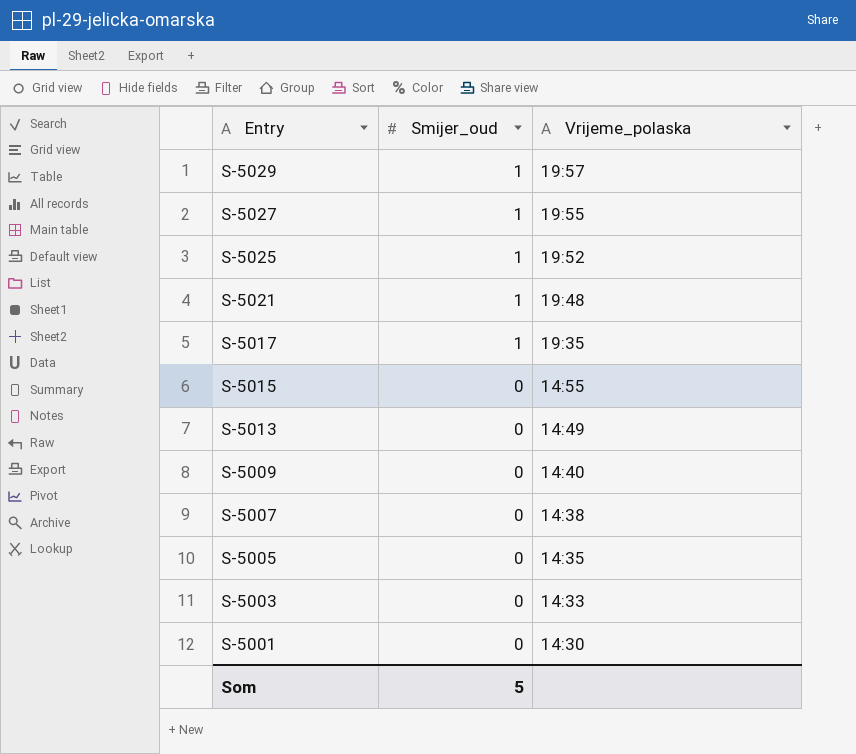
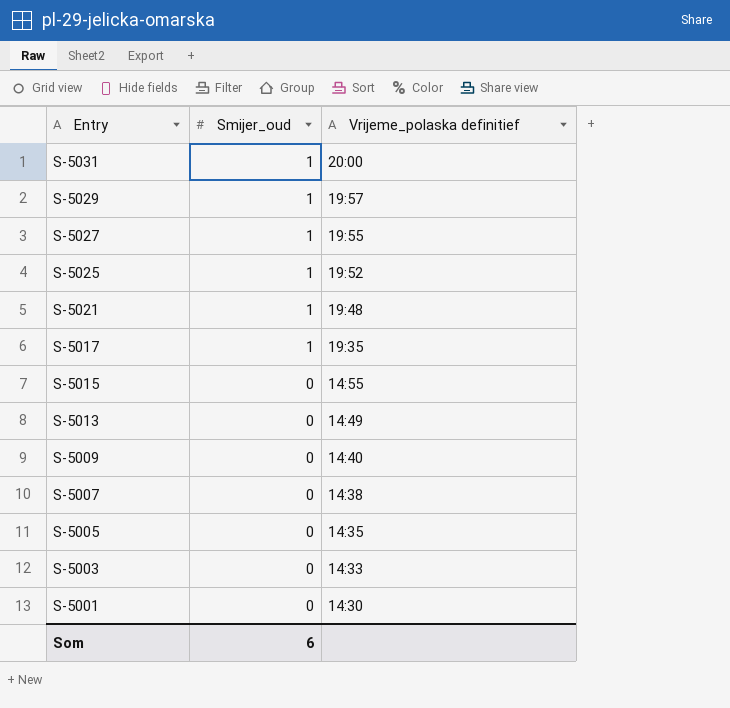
column name: Vrijeme_polaska -> Vrijeme_polaska definitief
row S-5031: none -> 1 | 20:00
Som | Smijer_oud: 5 -> 6

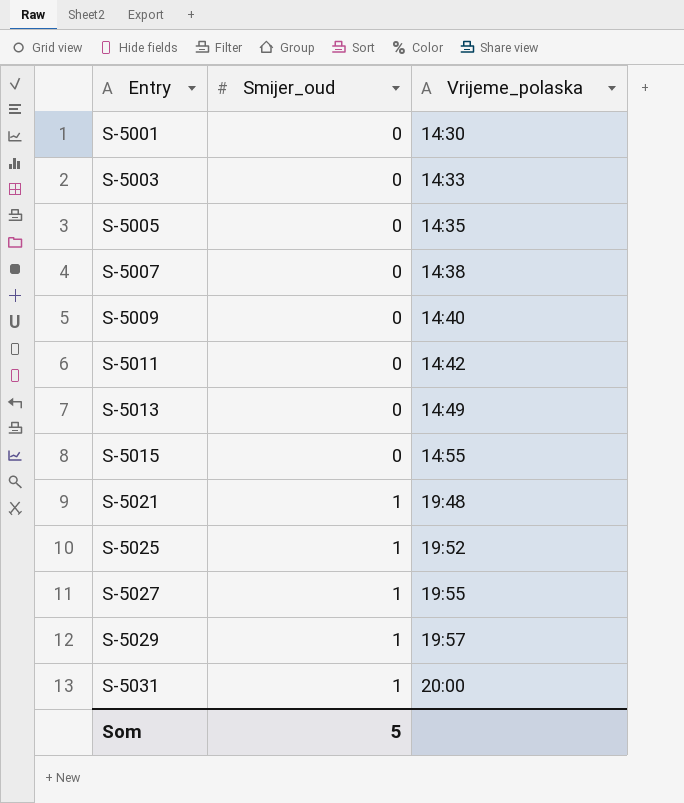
row order: Entry descending -> Entry ascending
column name: Vrijeme_polaska definitief -> Vrijeme_polaska
row S-5017: 1 | 19:35 -> none
row S-5011: none -> 0 | 14:42
Som | Smijer_oud: 6 -> 5

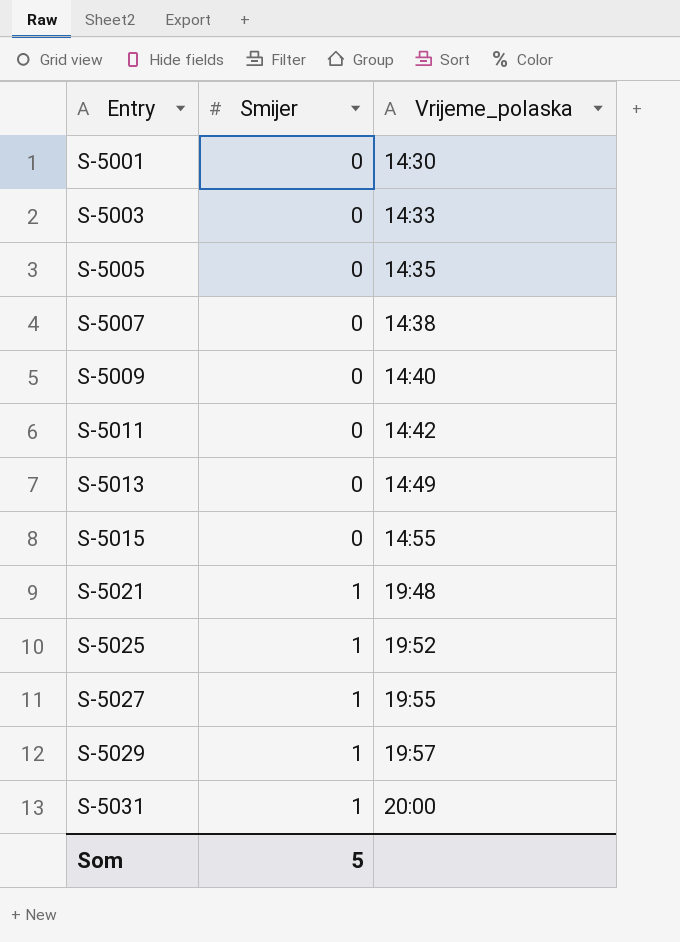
column name: Smijer_oud -> Smijer

